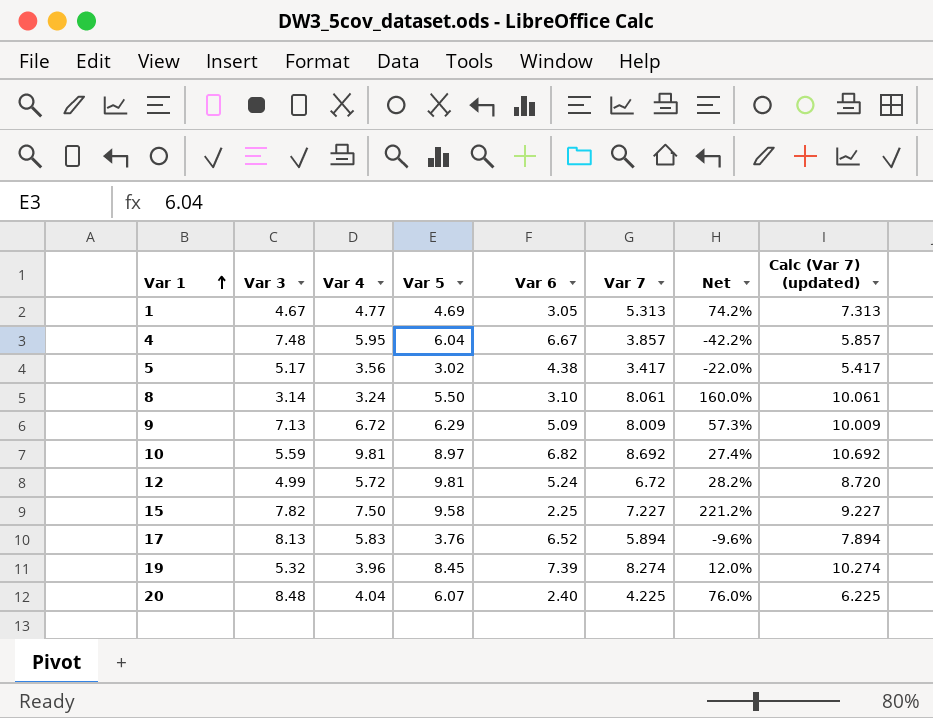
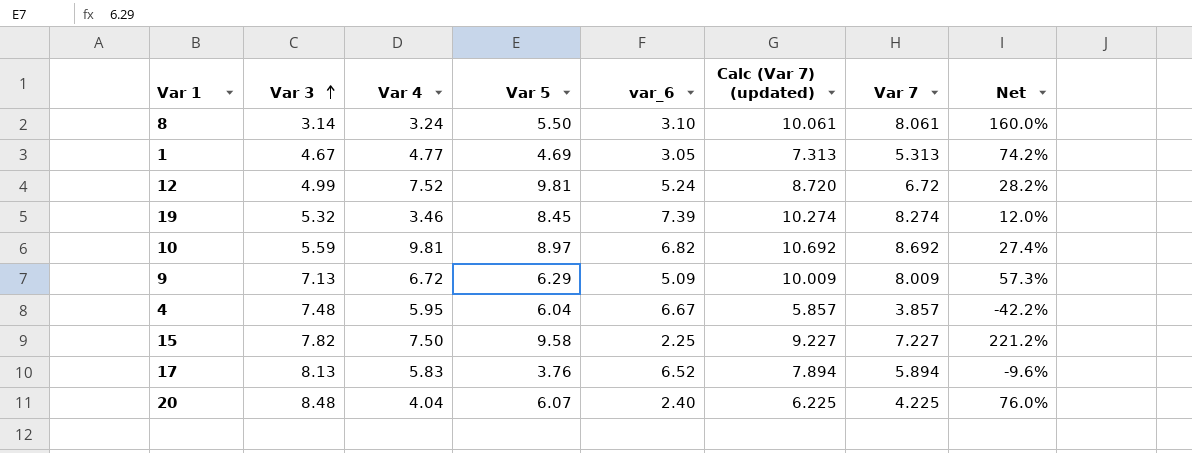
row order: Var 1 ascending -> Var 3 ascending
column name: Var 6 -> var_6
column Calc (Var 7) (updated) | position: 8 -> 6
row 5: 5.17 | 3.56 | 3.02 | 4.38 | 3.417 | -22.0% | 5.417 -> none
12 | Var 4: 5.72 -> 7.52
19 | Var 4: 3.96 -> 3.46

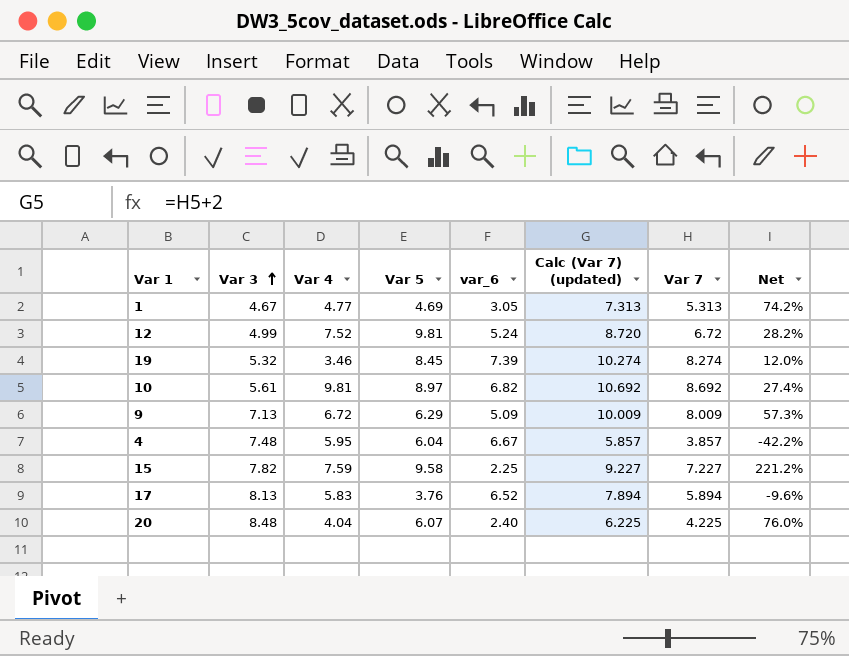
row 8: 3.14 | 3.24 | 5.50 | 3.10 | 10.061 | 8.061 | 160.0% -> none
10 | Var 3: 5.59 -> 5.61
15 | Var 4: 7.50 -> 7.59

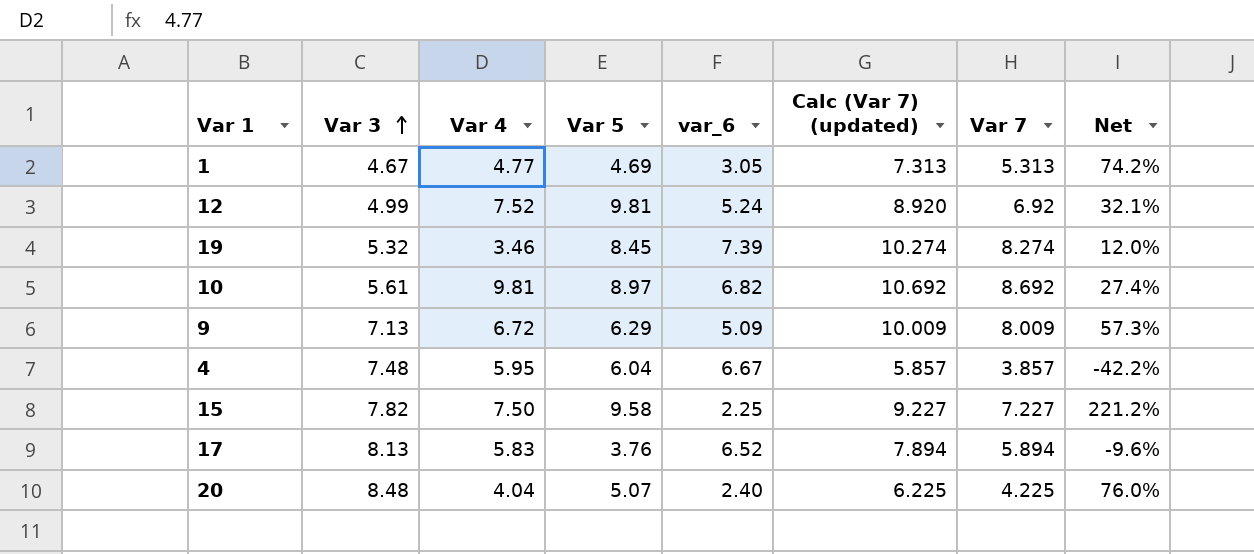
12 | Calc (Var 7) (updated): 8.720 -> 8.920
12 | Var 7: 6.72 -> 6.92
12 | Net: 28.2% -> 32.1%
15 | Var 4: 7.59 -> 7.50
20 | Var 5: 6.07 -> 5.07

